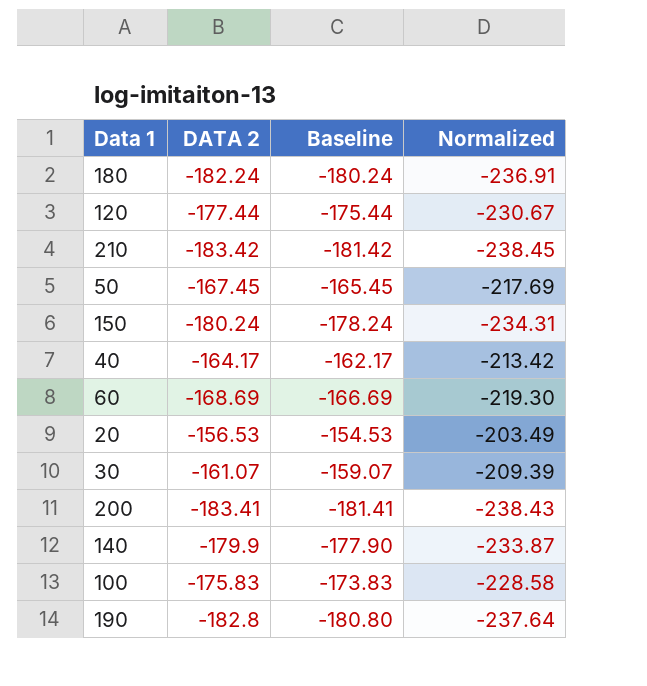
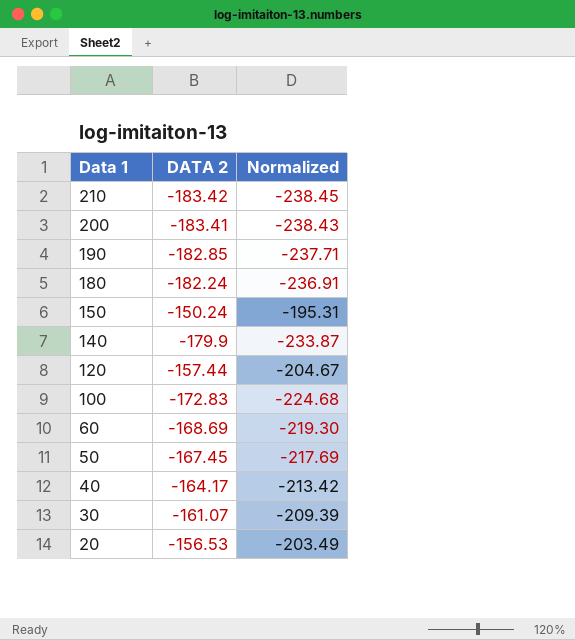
row order: none -> Data 1 descending
column Baseline | formula: [DATA 2] + 2 -> none
190 | DATA 2: -182.8 -> -182.85
190 | Normalized: -237.64 -> -237.71
150 | DATA 2: -180.24 -> -150.24
150 | Normalized: -234.31 -> -195.31
120 | DATA 2: -177.44 -> -157.44
120 | Normalized: -230.67 -> -204.67
100 | DATA 2: -175.83 -> -172.83
100 | Normalized: -228.58 -> -224.68

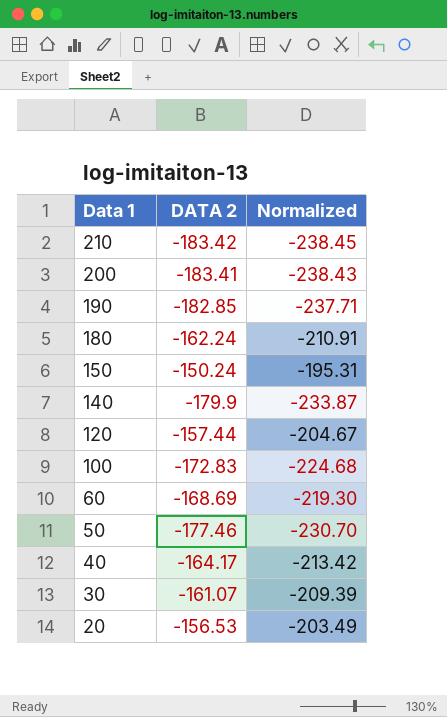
180 | DATA 2: -182.24 -> -162.24
180 | Normalized: -236.91 -> -210.91
50 | DATA 2: -167.45 -> -177.46
50 | Normalized: -217.69 -> -230.70

